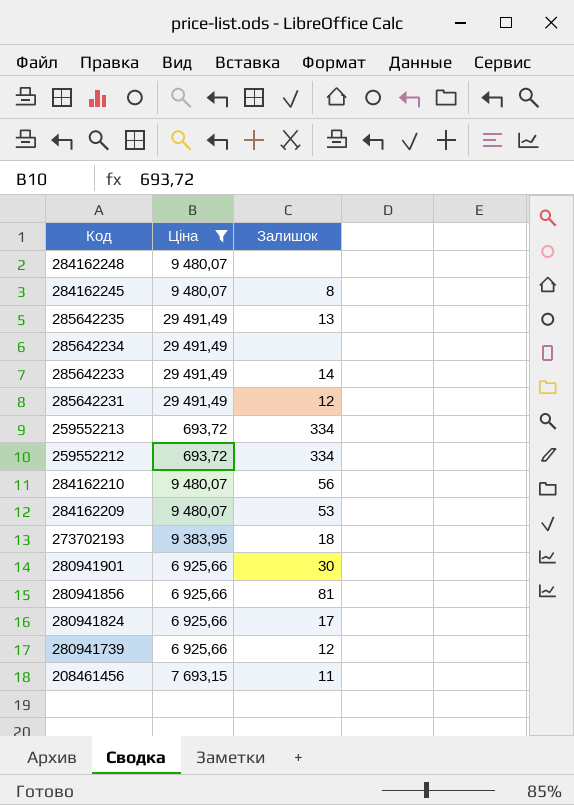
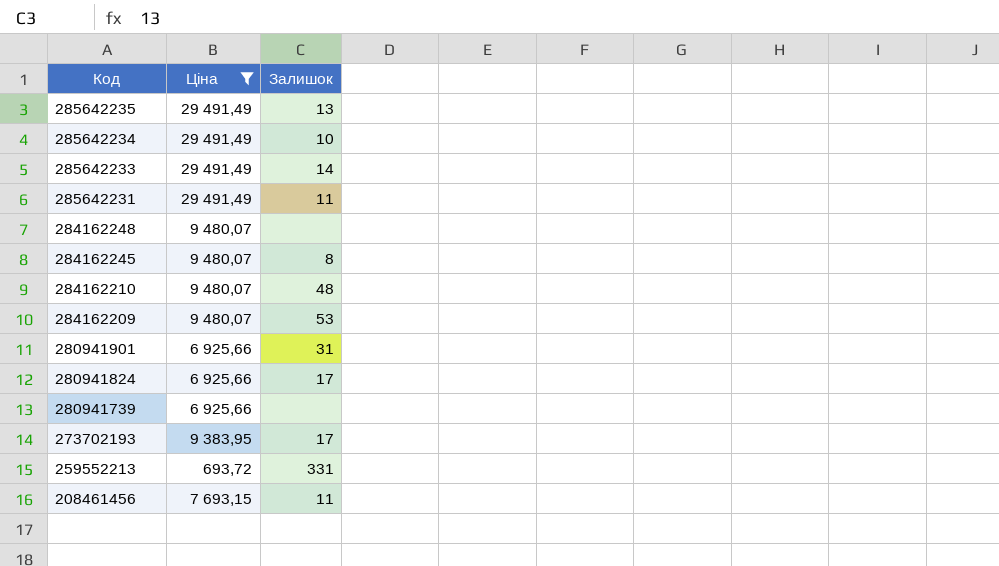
row order: none -> Код descending
row 259552212: 693,72 | 334 -> none
row 280941856: 6 925,66 | 81 -> none
285642234 | Залишок: none -> 10
285642231 | Залишок: 12 -> 11
284162210 | Залишок: 56 -> 48
280941901 | Залишок: 30 -> 31
280941739 | Залишок: 12 -> none
273702193 | Залишок: 18 -> 17
259552213 | Залишок: 334 -> 331

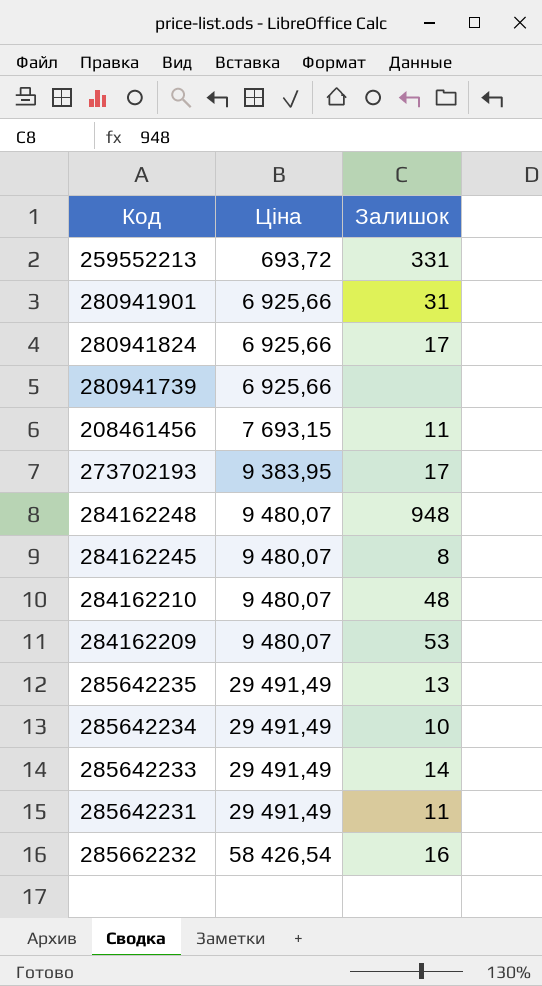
filter: Ціна != 58 426,54 -> none
row order: Код descending -> Ціна ascending
284162248 | Залишок: none -> 948

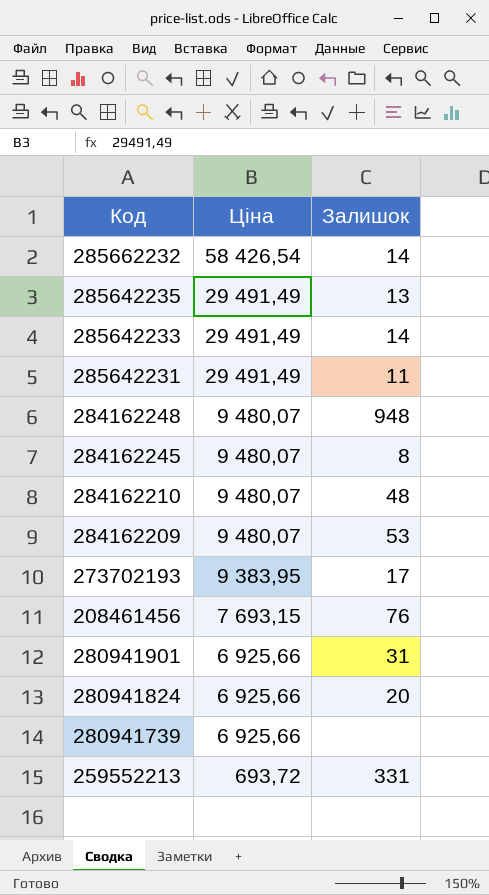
row order: Ціна ascending -> Ціна descending
row 285642234: 29 491,49 | 10 -> none
285662232 | Залишок: 16 -> 14
208461456 | Залишок: 11 -> 76
280941824 | Залишок: 17 -> 20

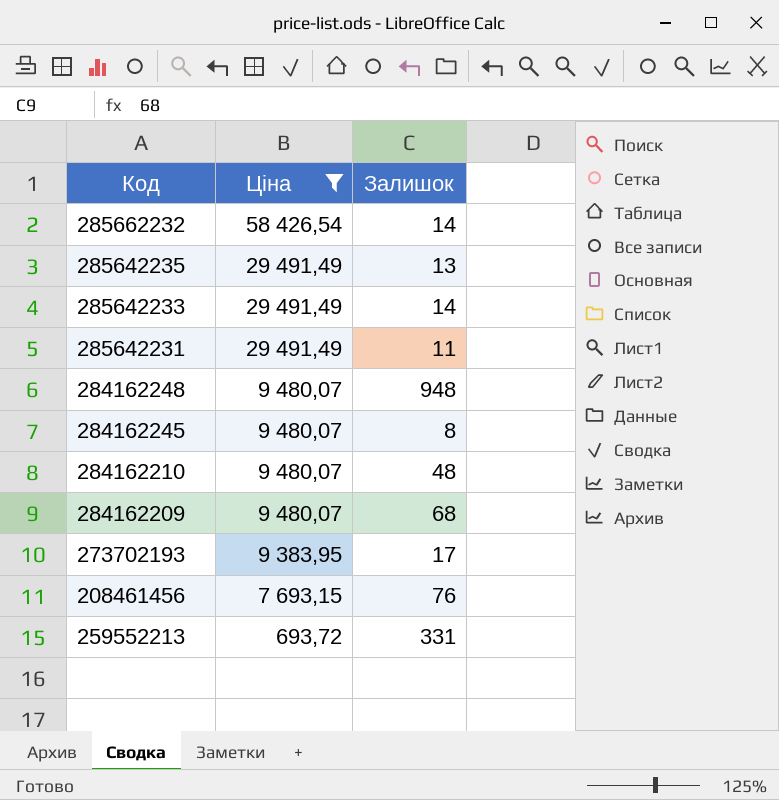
filter: none -> Ціна != 6 925,66
284162209 | Залишок: 53 -> 68

